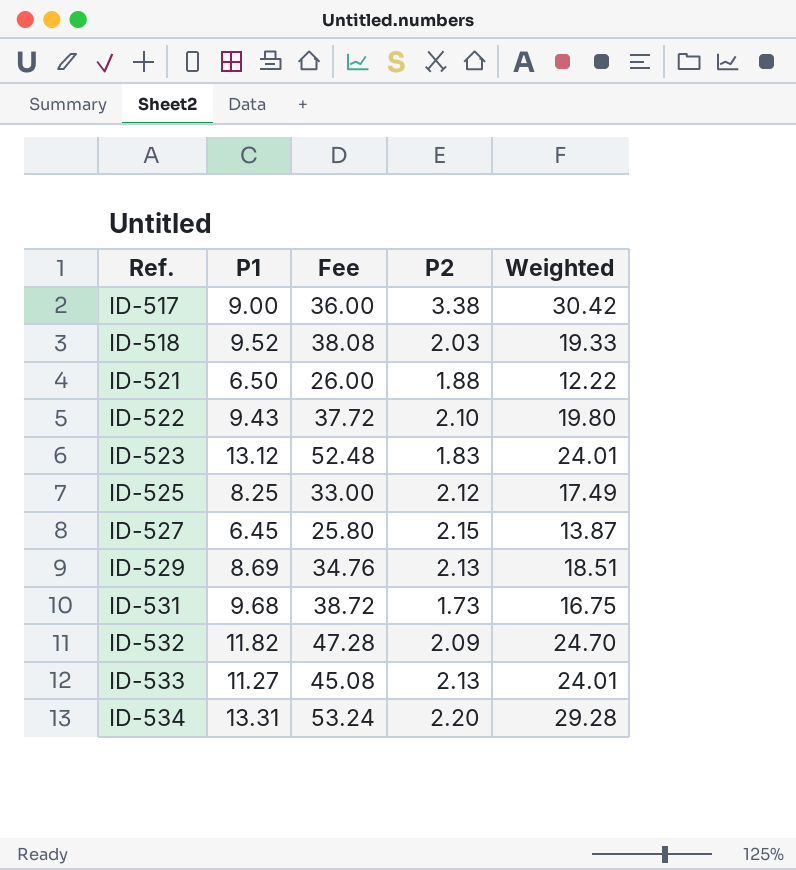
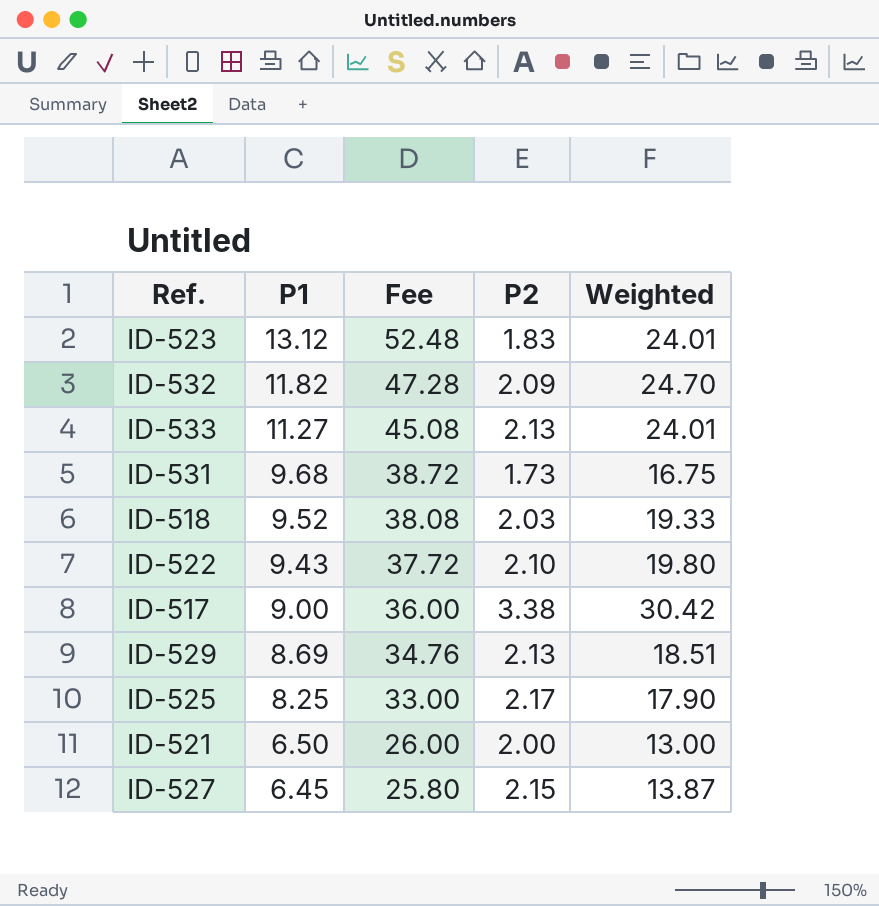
row order: Ref. ascending -> P1 descending
row ID-534: 13.31 | 53.24 | 2.20 | 29.28 -> none
ID-525 | P2: 2.12 -> 2.17
ID-525 | Weighted: 17.49 -> 17.90
ID-521 | P2: 1.88 -> 2.00
ID-521 | Weighted: 12.22 -> 13.00

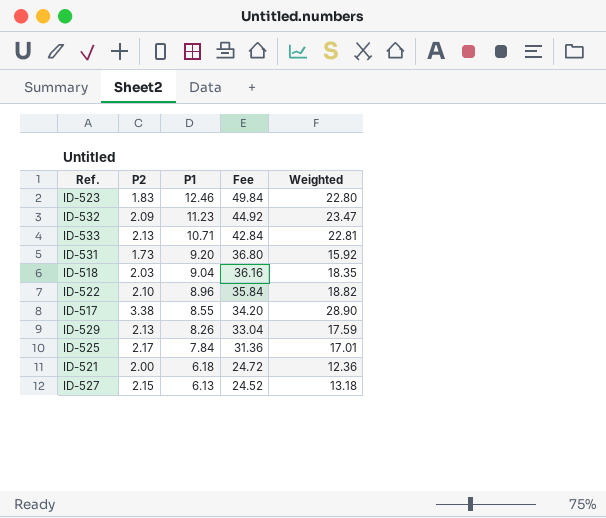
column P2 | position: 4 -> 2
ID-523 | P1: 13.12 -> 12.46
ID-523 | Fee: 52.48 -> 49.84
ID-523 | Weighted: 24.01 -> 22.80
ID-532 | P1: 11.82 -> 11.23
ID-532 | Fee: 47.28 -> 44.92
ID-532 | Weighted: 24.70 -> 23.47
ID-533 | P1: 11.27 -> 10.71
ID-533 | Fee: 45.08 -> 42.84
ID-533 | Weighted: 24.01 -> 22.81
ID-531 | P1: 9.68 -> 9.20
ID-531 | Fee: 38.72 -> 36.80
ID-531 | Weighted: 16.75 -> 15.92
ID-518 | P1: 9.52 -> 9.04
ID-518 | Fee: 38.08 -> 36.16
ID-518 | Weighted: 19.33 -> 18.35
ID-522 | P1: 9.43 -> 8.96
ID-522 | Fee: 37.72 -> 35.84
ID-522 | Weighted: 19.80 -> 18.82
ID-517 | P1: 9.00 -> 8.55
ID-517 | Fee: 36.00 -> 34.20
ID-517 | Weighted: 30.42 -> 28.90
ID-529 | P1: 8.69 -> 8.26
ID-529 | Fee: 34.76 -> 33.04
ID-529 | Weighted: 18.51 -> 17.59
ID-525 | P1: 8.25 -> 7.84
ID-525 | Fee: 33.00 -> 31.36
ID-525 | Weighted: 17.90 -> 17.01
ID-521 | P1: 6.50 -> 6.18
ID-521 | Fee: 26.00 -> 24.72
ID-521 | Weighted: 13.00 -> 12.36
ID-527 | P1: 6.45 -> 6.13
ID-527 | Fee: 25.80 -> 24.52
ID-527 | Weighted: 13.87 -> 13.18

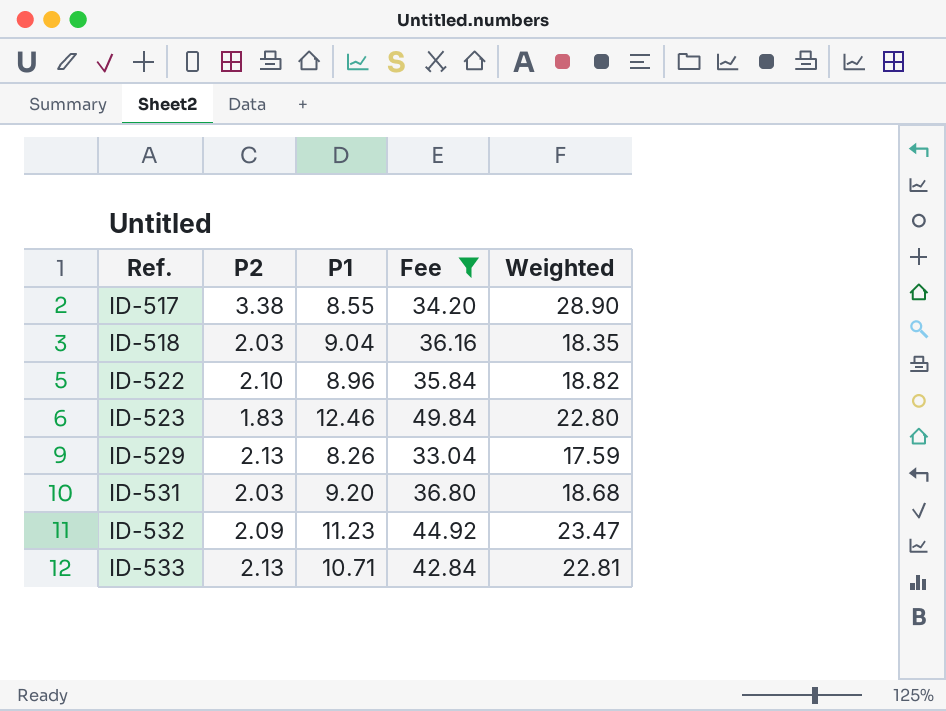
filter: none -> Fee >= 33.04
row order: P1 descending -> Ref. ascending
ID-531 | P2: 1.73 -> 2.03
ID-531 | Weighted: 15.92 -> 18.68

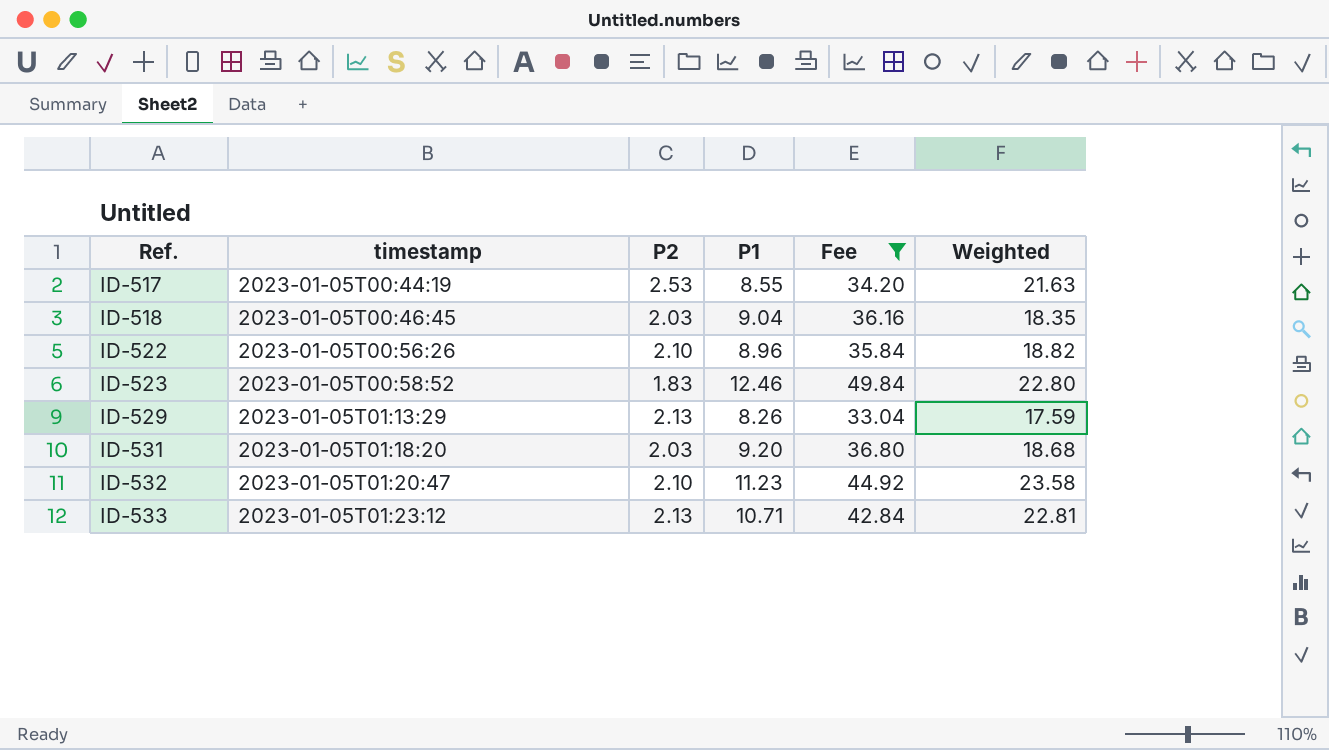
column timestamp | position: none -> 2
ID-517 | P2: 3.38 -> 2.53
ID-517 | Weighted: 28.90 -> 21.63
ID-532 | P2: 2.09 -> 2.10
ID-532 | Weighted: 23.47 -> 23.58

